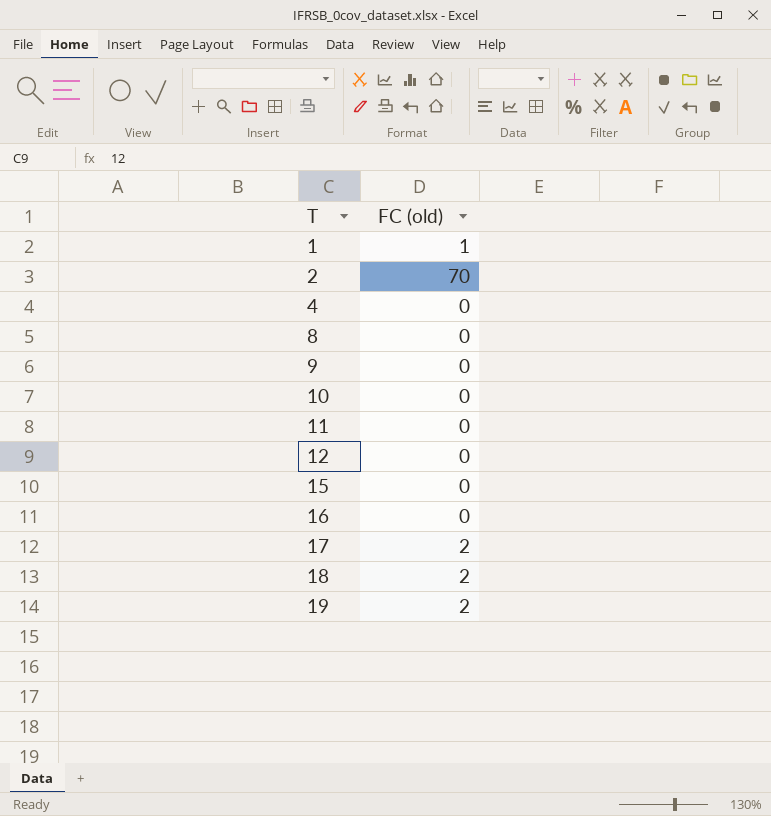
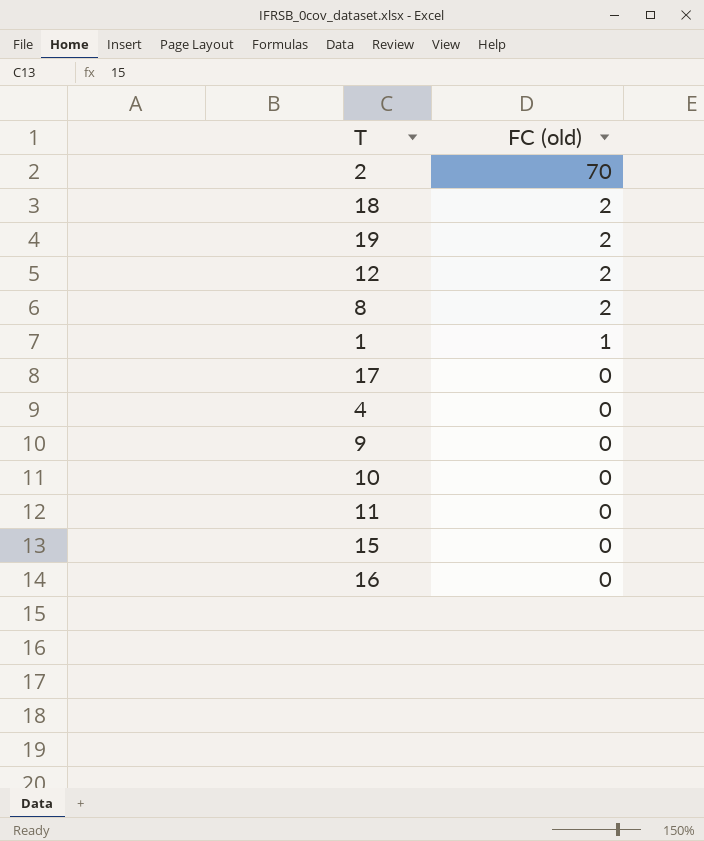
row order: T ascending -> FC (old) descending
12 | FC (old): 0 -> 2
8 | FC (old): 0 -> 2
17 | FC (old): 2 -> 0

